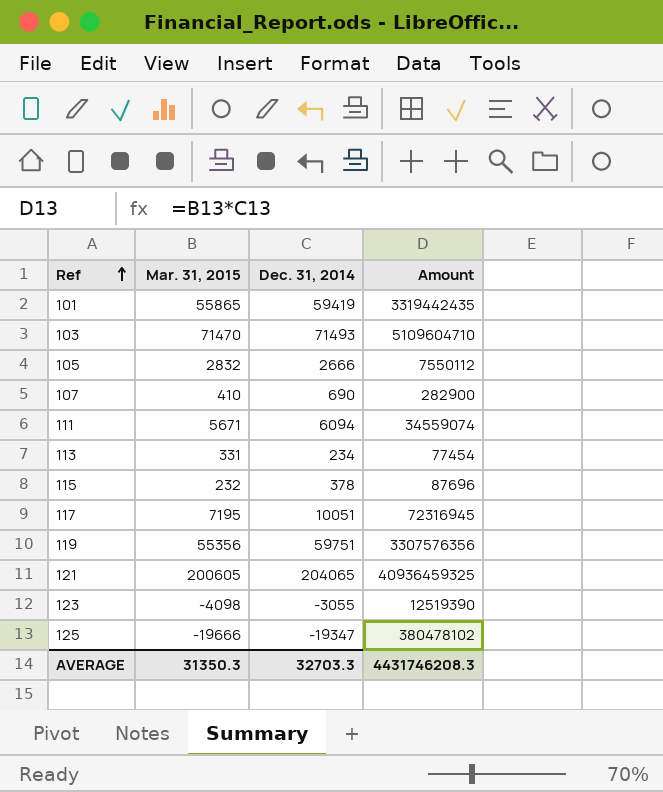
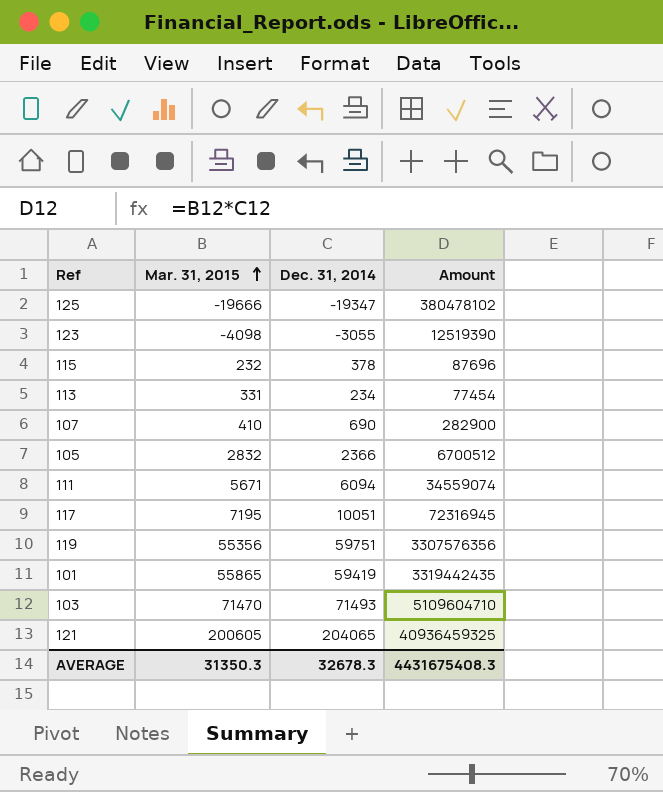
row order: Ref ascending -> Mar. 31, 2015 ascending
105 | Dec. 31, 2014: 2666 -> 2366
105 | Amount: 7550112 -> 6700512
AVERAGE | Dec. 31, 2014: 32703.3 -> 32678.3
AVERAGE | Amount: 4431746208.3 -> 4431675408.3

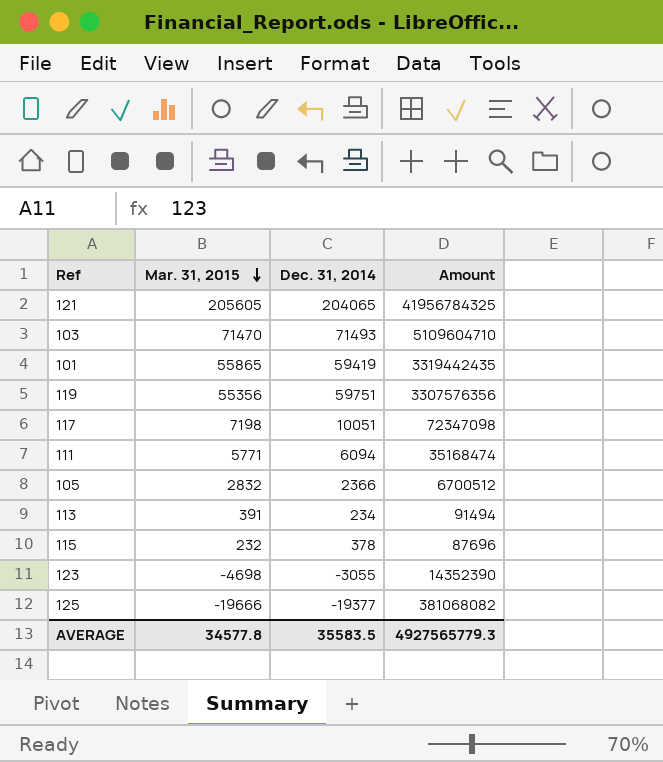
row order: Mar. 31, 2015 ascending -> Mar. 31, 2015 descending
row 107: 410 | 690 | 282900 -> none
121 | Mar. 31, 2015: 200605 -> 205605
121 | Amount: 40936459325 -> 41956784325
117 | Mar. 31, 2015: 7195 -> 7198
117 | Amount: 72316945 -> 72347098
111 | Mar. 31, 2015: 5671 -> 5771
111 | Amount: 34559074 -> 35168474
113 | Mar. 31, 2015: 331 -> 391
113 | Amount: 77454 -> 91494
123 | Mar. 31, 2015: -4098 -> -4698
123 | Amount: 12519390 -> 14352390
125 | Dec. 31, 2014: -19347 -> -19377
125 | Amount: 380478102 -> 381068082
AVERAGE | Mar. 31, 2015: 31350.3 -> 34577.8
AVERAGE | Dec. 31, 2014: 32678.3 -> 35583.5
AVERAGE | Amount: 4431675408.3 -> 4927565779.3

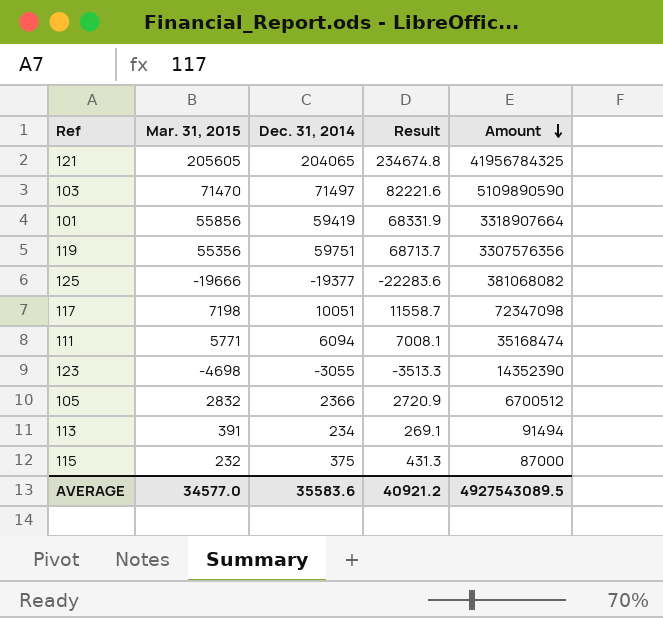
row order: Mar. 31, 2015 descending -> Amount descending
column Result | formula: none -> [Dec. 31, 2014] * 1.15
103 | Dec. 31, 2014: 71493 -> 71497
103 | Amount: 5109604710 -> 5109890590
101 | Mar. 31, 2015: 55865 -> 55856
101 | Amount: 3319442435 -> 3318907664
115 | Dec. 31, 2014: 378 -> 375
115 | Amount: 87696 -> 87000
AVERAGE | Mar. 31, 2015: 34577.8 -> 34577.0
AVERAGE | Dec. 31, 2014: 35583.5 -> 35583.6
AVERAGE | Amount: 4927565779.3 -> 4927543089.5

